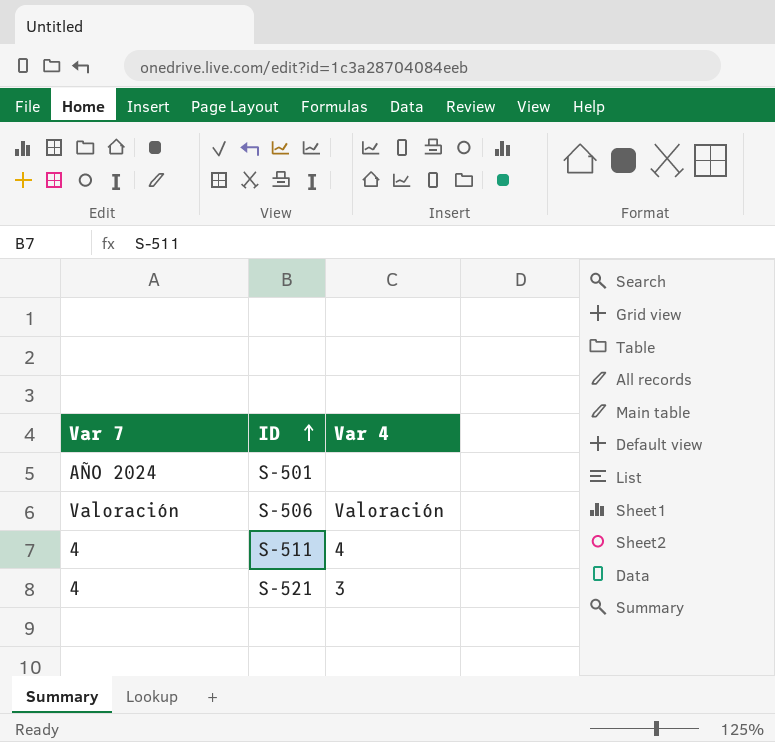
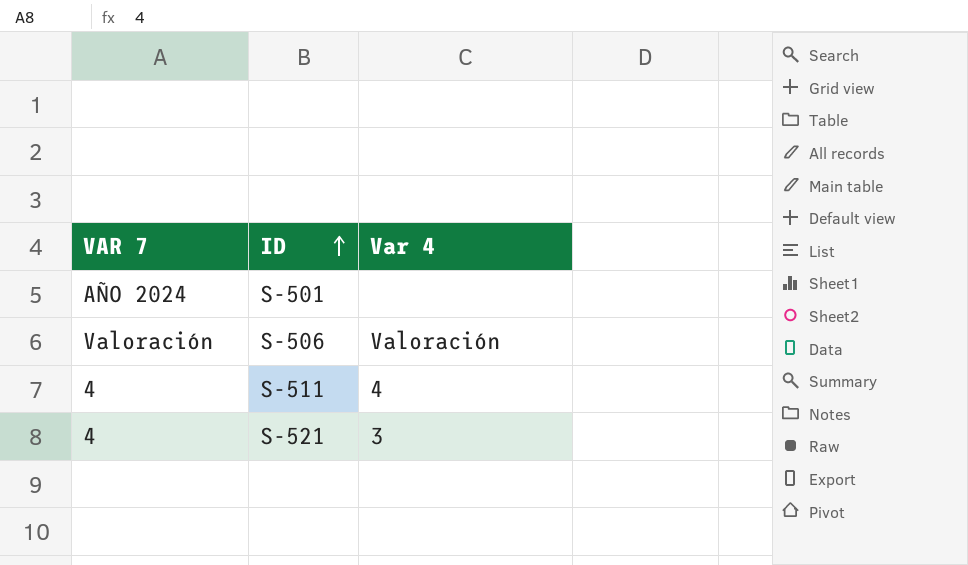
column name: Var 7 -> VAR 7

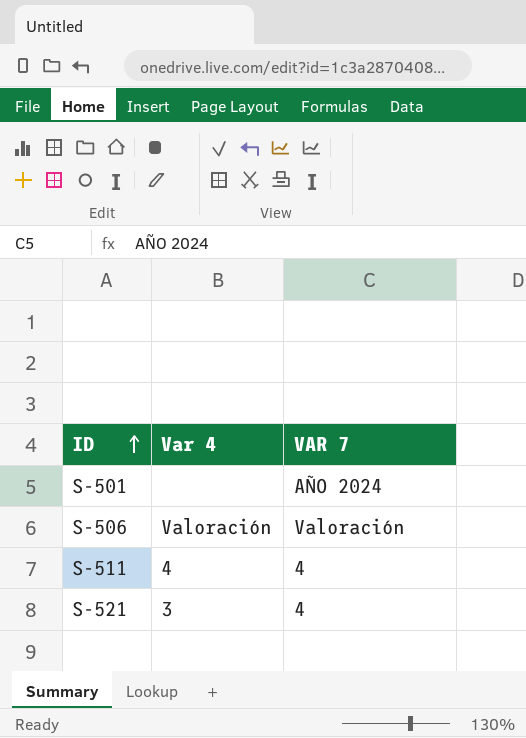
column VAR 7 | position: 1 -> 3

